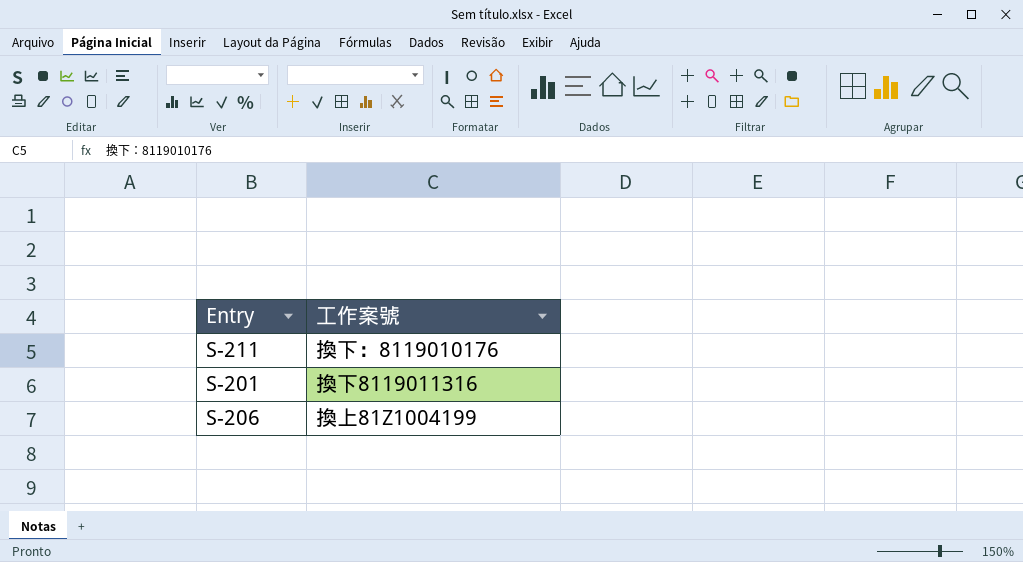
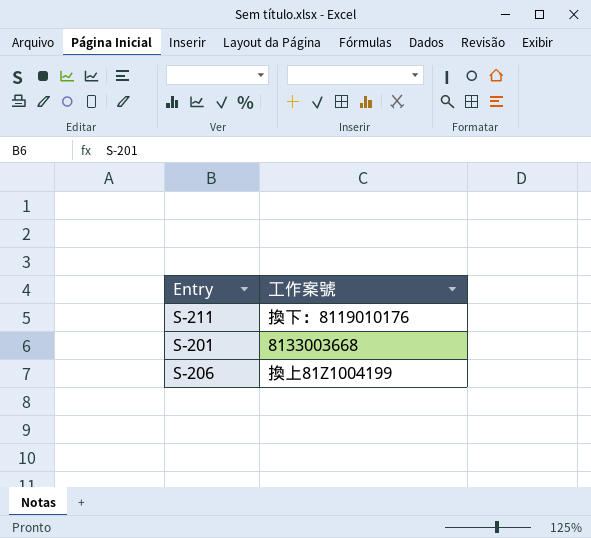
S-201 | 工作案號: 換下8119011316 -> 8133003668

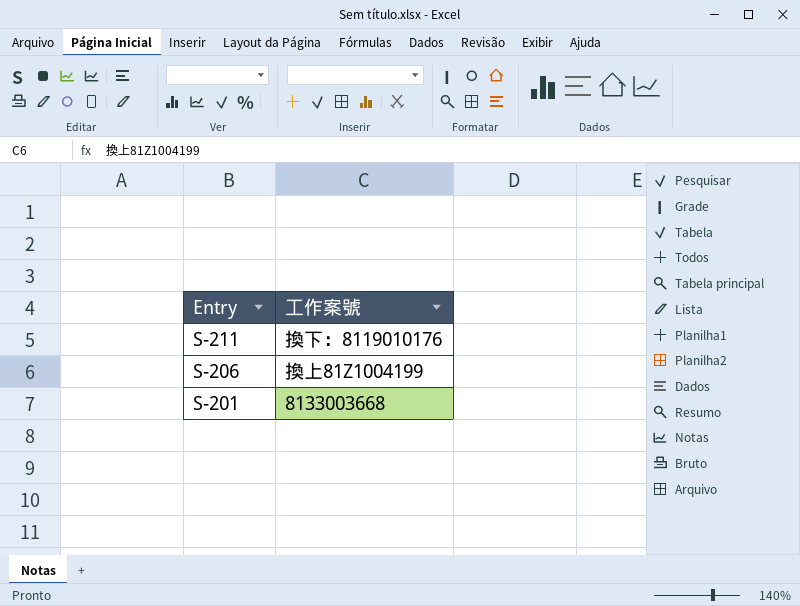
row order: none -> Entry descending

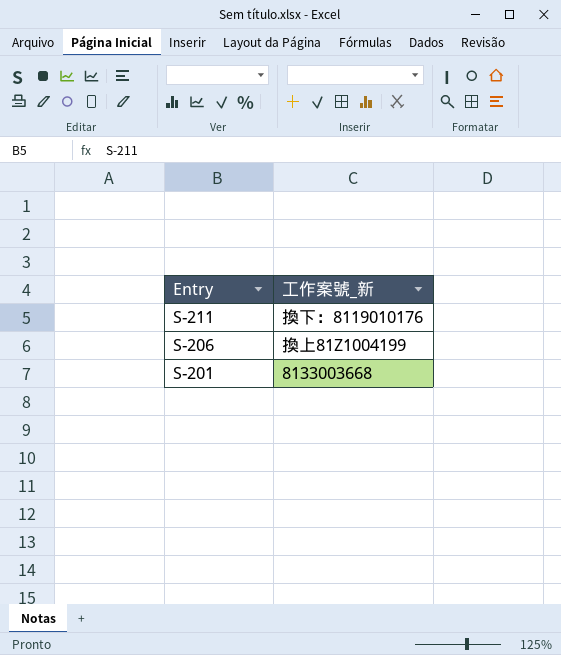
column name: 工作案號 -> 工作案號_新

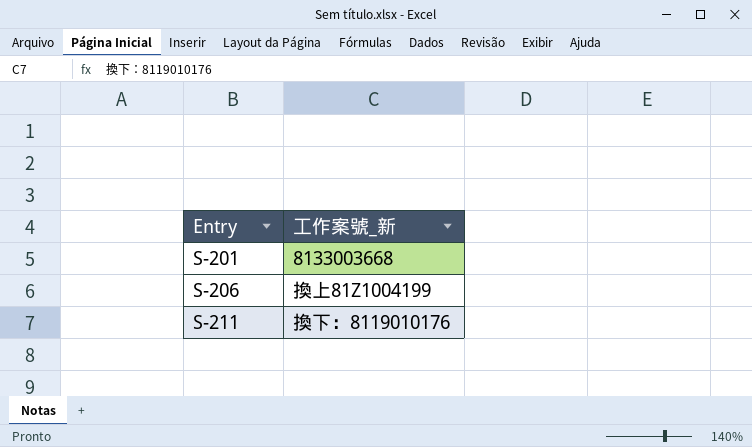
row order: Entry descending -> Entry ascending

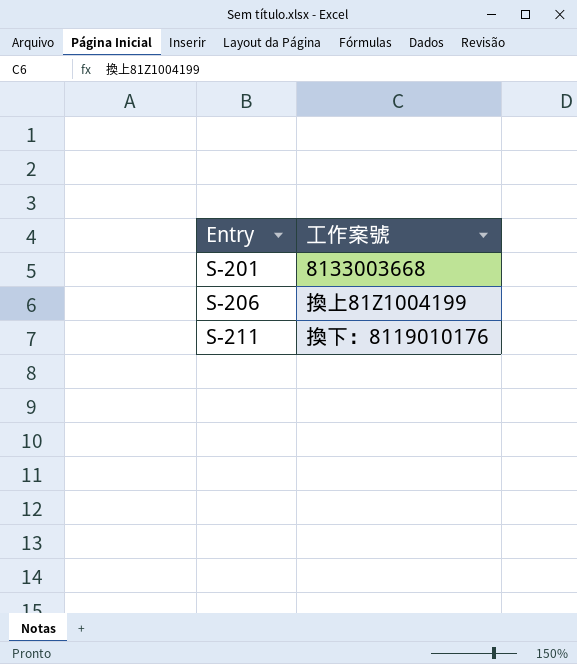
column name: 工作案號_新 -> 工作案號

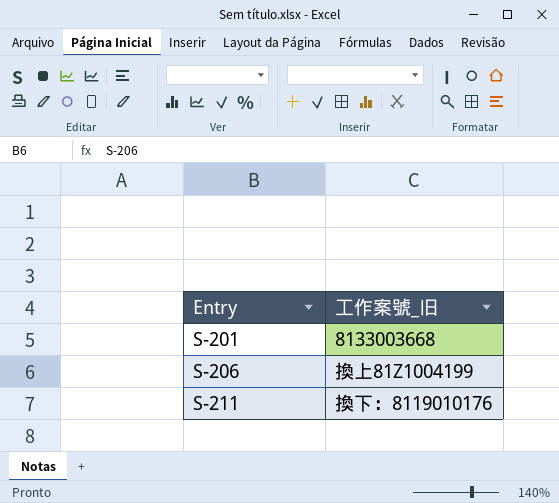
column name: 工作案號 -> 工作案號_旧

